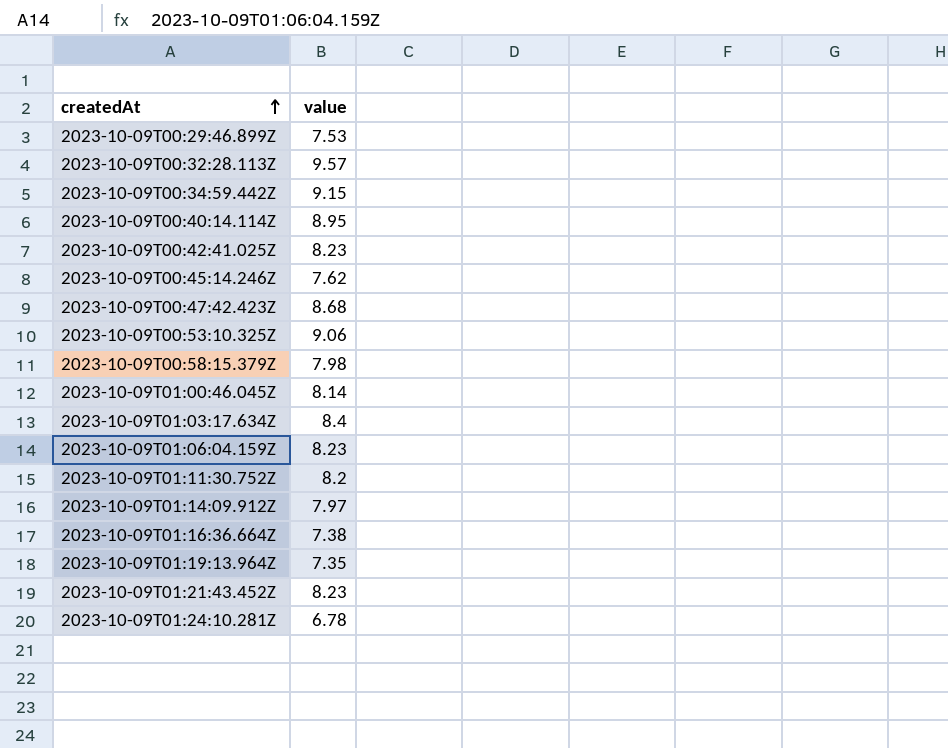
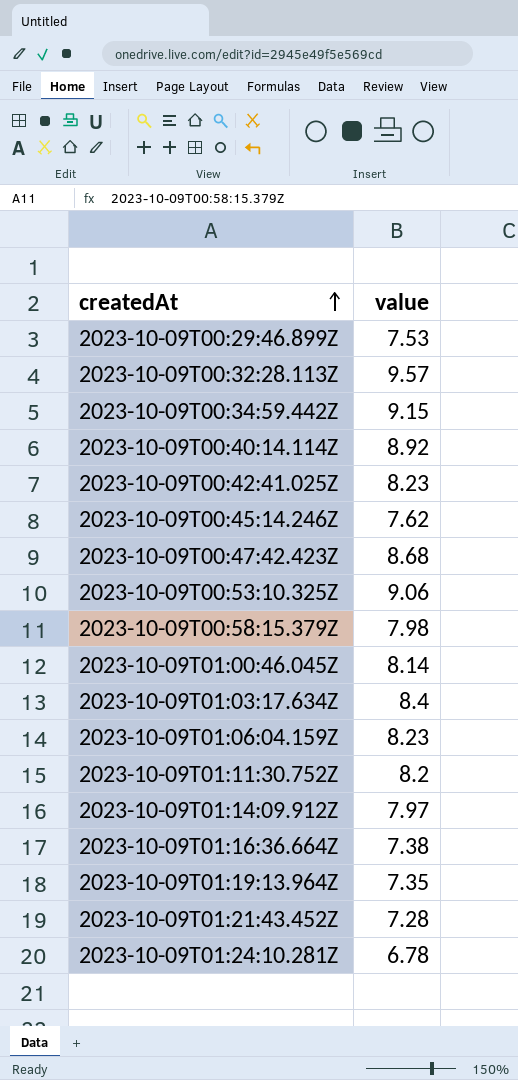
2023-10-09T00:40:14.114Z | value: 8.95 -> 8.92
2023-10-09T01:21:43.452Z | value: 8.23 -> 7.28

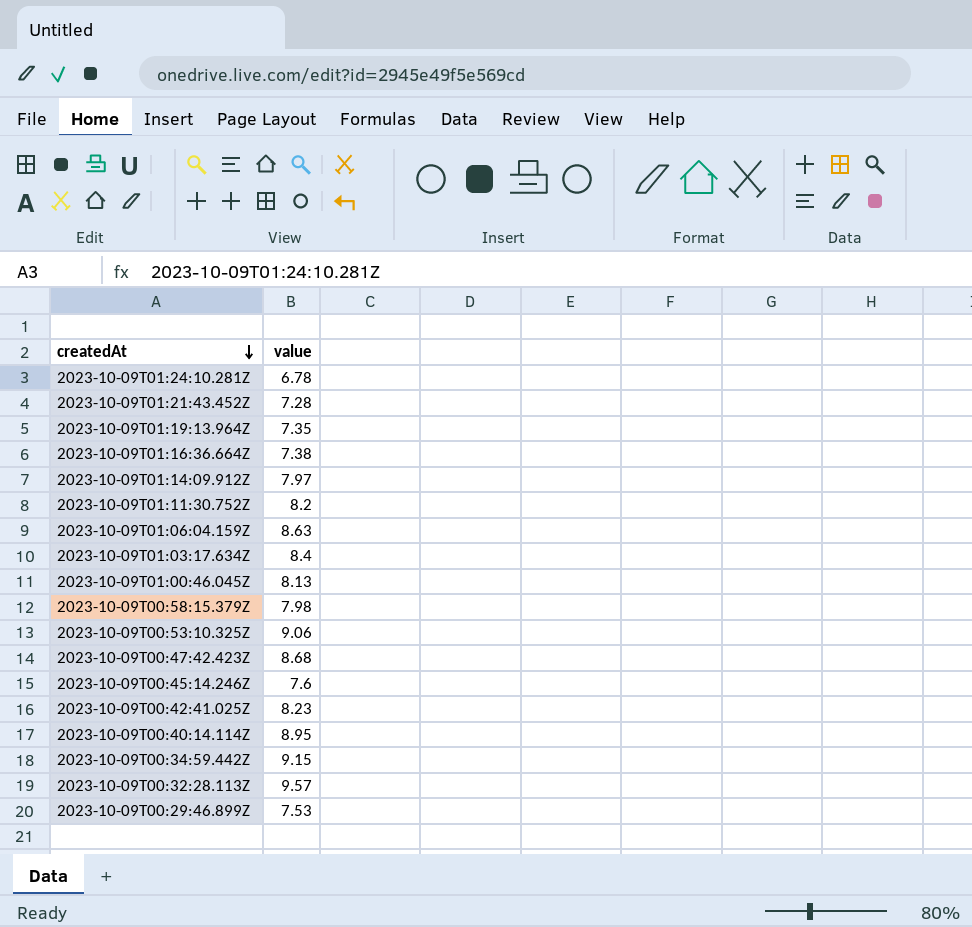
row order: createdAt ascending -> createdAt descending
2023-10-09T01:06:04.159Z | value: 8.23 -> 8.63
2023-10-09T01:00:46.045Z | value: 8.14 -> 8.13
2023-10-09T00:45:14.246Z | value: 7.62 -> 7.6
2023-10-09T00:40:14.114Z | value: 8.92 -> 8.95

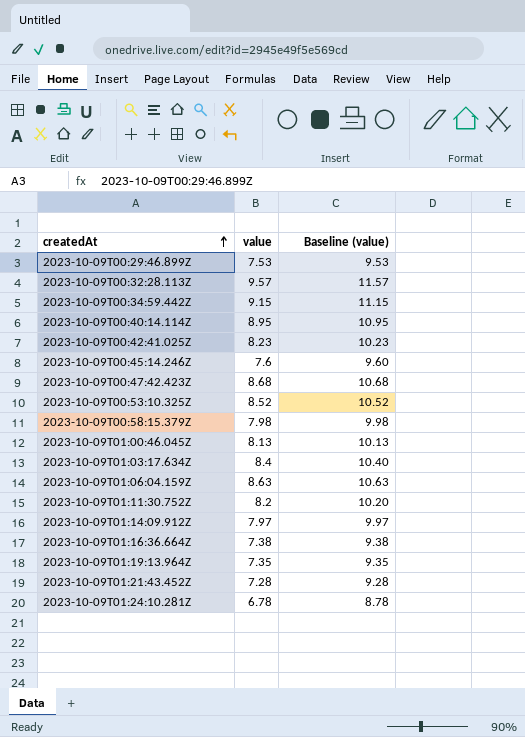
row order: createdAt descending -> createdAt ascending
column Baseline (value) | formula: none -> [value] + 2
2023-10-09T00:53:10.325Z | value: 9.06 -> 8.52

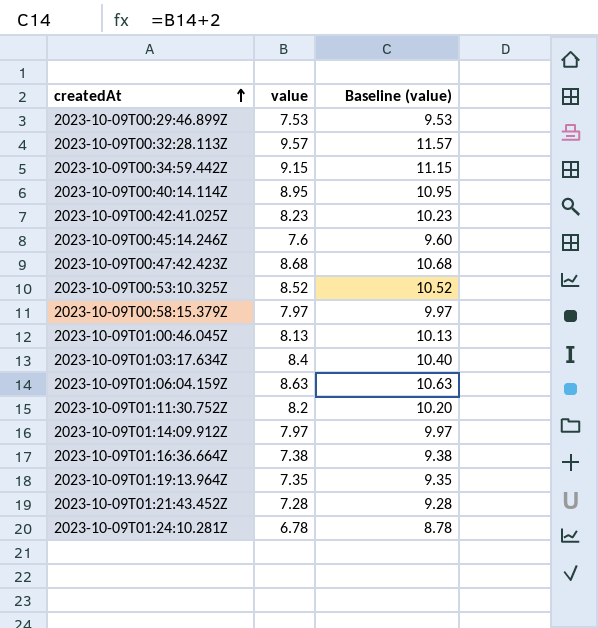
2023-10-09T00:58:15.379Z | value: 7.98 -> 7.97
2023-10-09T00:58:15.379Z | Baseline (value): 9.98 -> 9.97

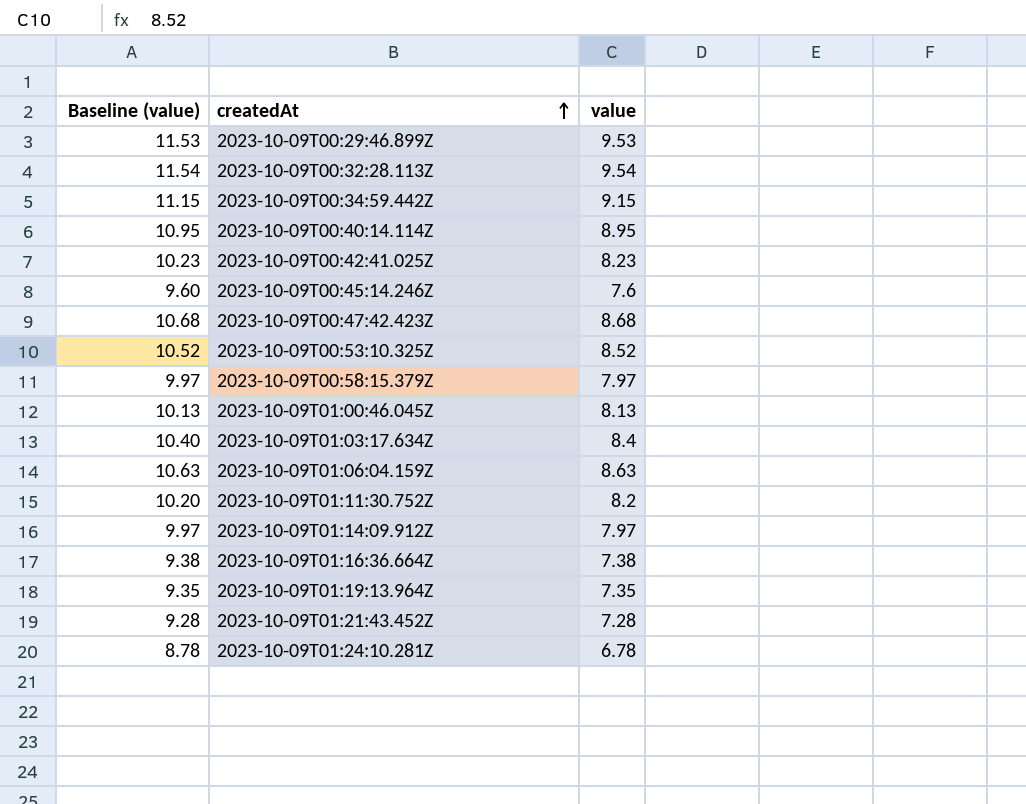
column Baseline (value) | position: 3 -> 1
2023-10-09T00:29:46.899Z | Baseline (value): 9.53 -> 11.53
2023-10-09T00:29:46.899Z | value: 7.53 -> 9.53
2023-10-09T00:32:28.113Z | Baseline (value): 11.57 -> 11.54
2023-10-09T00:32:28.113Z | value: 9.57 -> 9.54

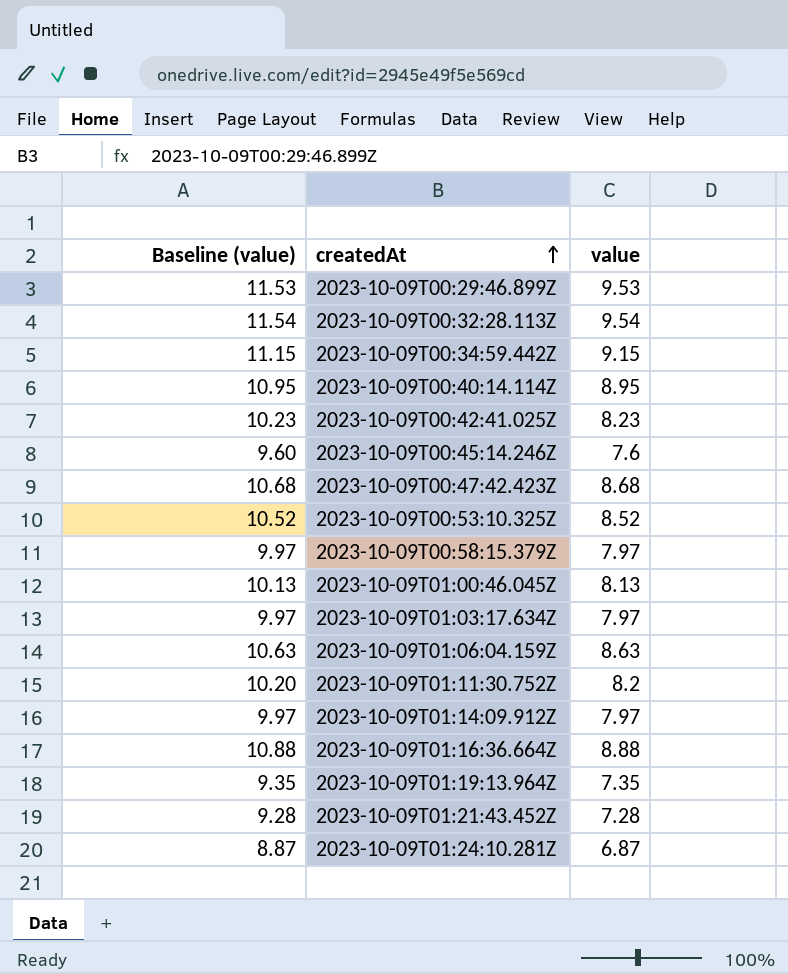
2023-10-09T01:03:17.634Z | Baseline (value): 10.40 -> 9.97
2023-10-09T01:03:17.634Z | value: 8.4 -> 7.97
2023-10-09T01:16:36.664Z | Baseline (value): 9.38 -> 10.88
2023-10-09T01:16:36.664Z | value: 7.38 -> 8.88
2023-10-09T01:24:10.281Z | Baseline (value): 8.78 -> 8.87
2023-10-09T01:24:10.281Z | value: 6.78 -> 6.87

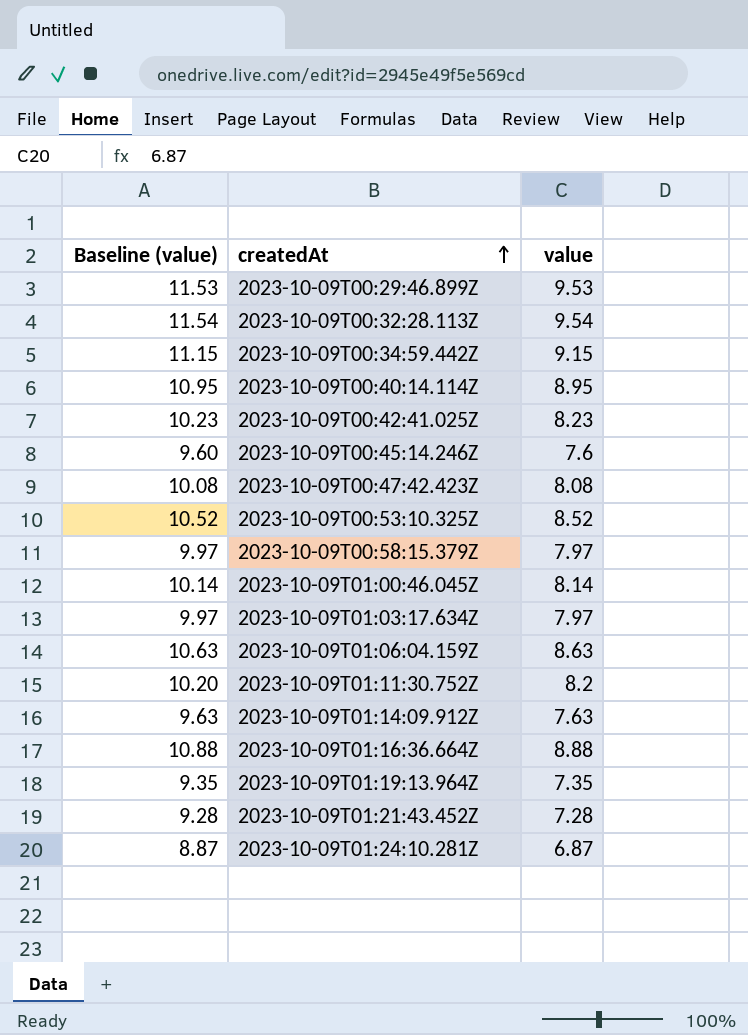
2023-10-09T00:47:42.423Z | Baseline (value): 10.68 -> 10.08
2023-10-09T00:47:42.423Z | value: 8.68 -> 8.08
2023-10-09T01:00:46.045Z | Baseline (value): 10.13 -> 10.14
2023-10-09T01:00:46.045Z | value: 8.13 -> 8.14
2023-10-09T01:14:09.912Z | Baseline (value): 9.97 -> 9.63
2023-10-09T01:14:09.912Z | value: 7.97 -> 7.63

